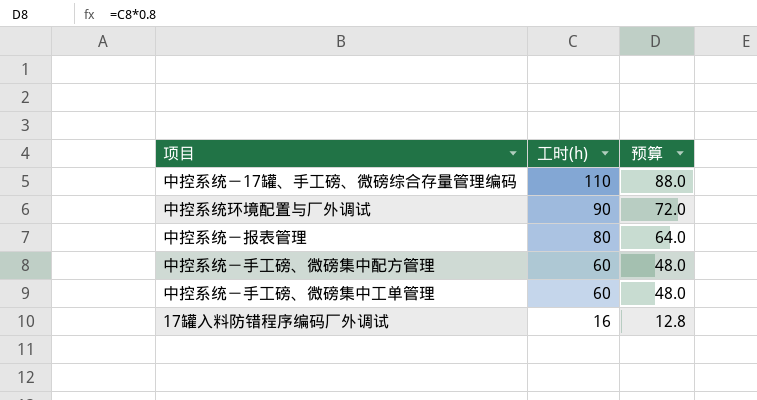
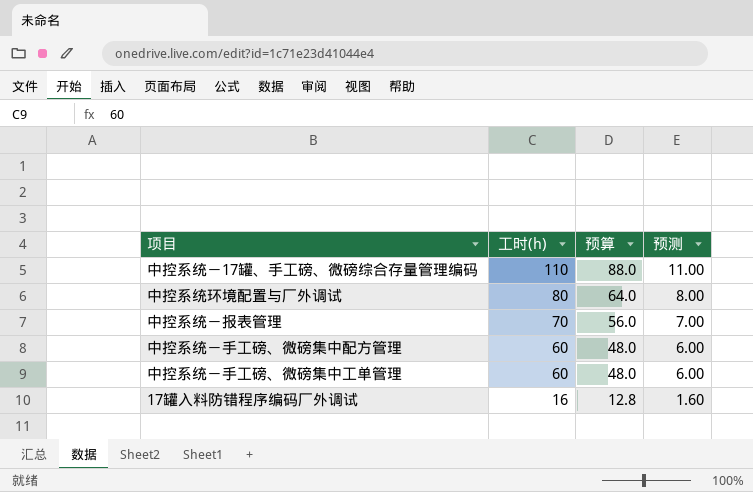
column 预测 | formula: none -> [工时(h)] * 0.1
中控系统环境配置与厂外调试 | 工时(h): 90 -> 80
中控系统环境配置与厂外调试 | 预算: 72.0 -> 64.0
中控系统－报表管理 | 工时(h): 80 -> 70
中控系统－报表管理 | 预算: 64.0 -> 56.0

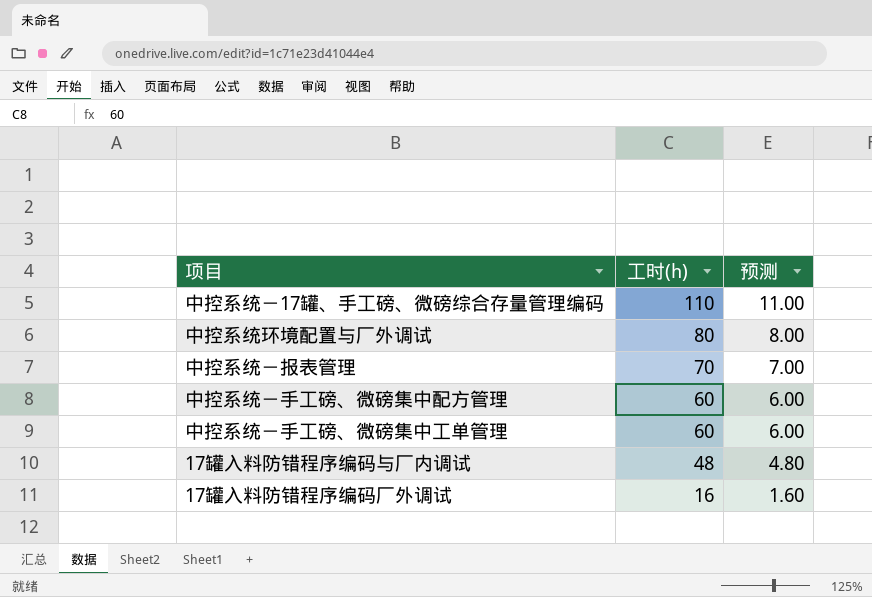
column 预算 | formula: [工时(h)] * 0.8 -> none
row 17罐入料防错程序编码与厂内调试: none -> 48 | 4.80

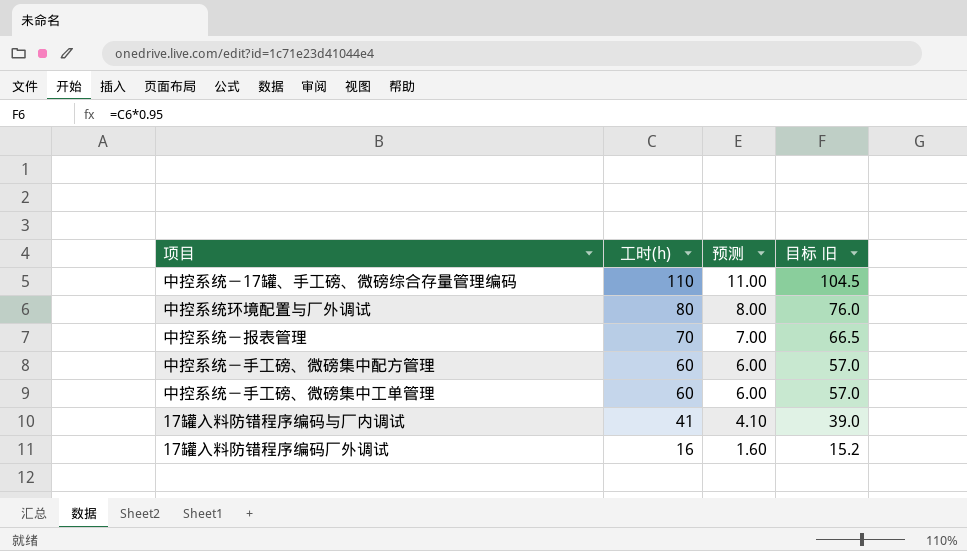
column 目标 旧 | formula: none -> [工时(h)] * 0.95
17罐入料防错程序编码与厂内调试 | 工时(h): 48 -> 41
17罐入料防错程序编码与厂内调试 | 预测: 4.80 -> 4.10

